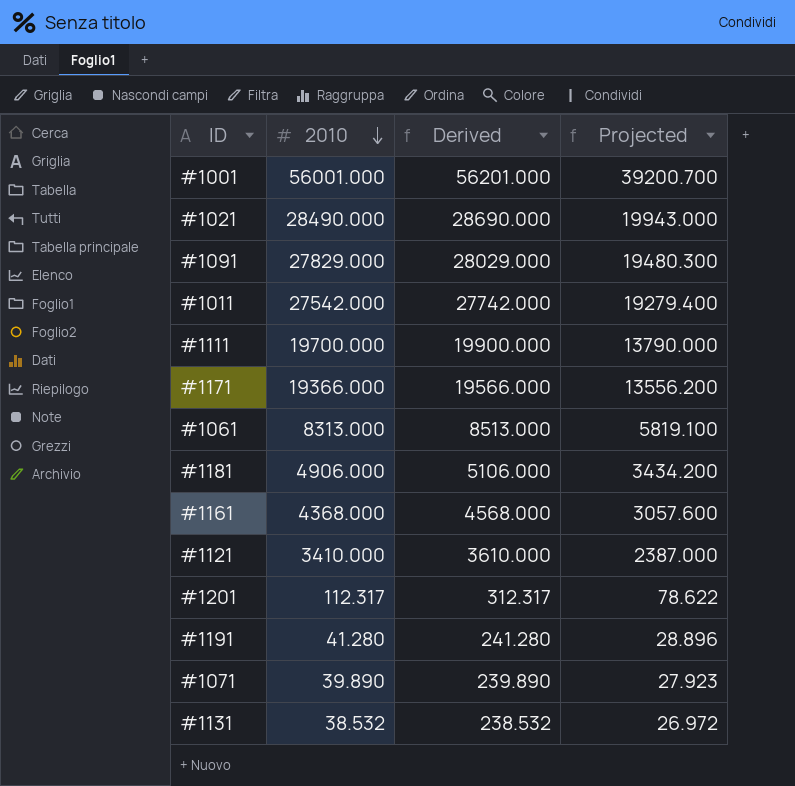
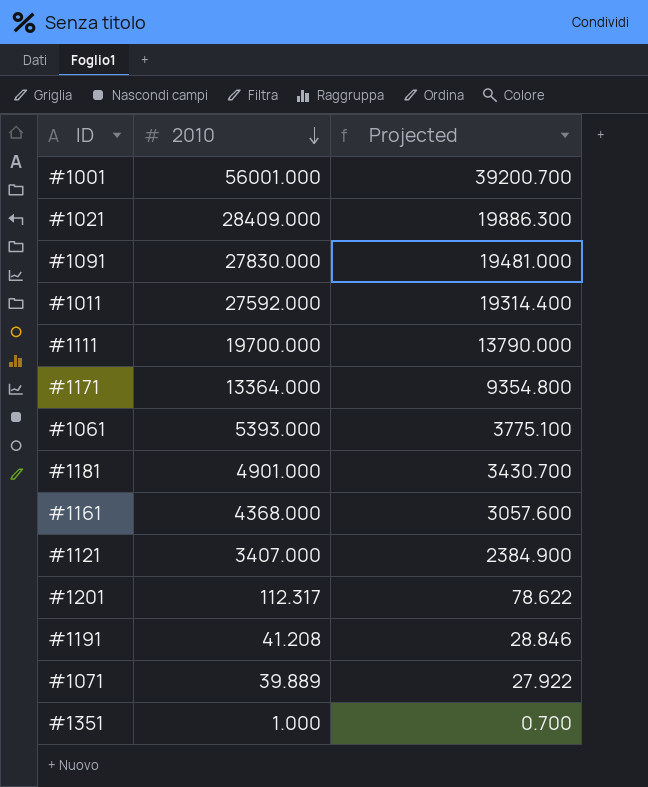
column Derived | formula: [2010] + 200 -> none
row #1131: 38.532 | 238.532 | 26.972 -> none
#1021 | 2010: 28490.000 -> 28409.000
#1021 | Projected: 19943.000 -> 19886.300
#1091 | 2010: 27829.000 -> 27830.000
#1091 | Projected: 19480.300 -> 19481.000
#1011 | 2010: 27542.000 -> 27592.000
#1011 | Projected: 19279.400 -> 19314.400
#1171 | 2010: 19366.000 -> 13364.000
#1171 | Projected: 13556.200 -> 9354.800
#1061 | 2010: 8313.000 -> 5393.000
#1061 | Projected: 5819.100 -> 3775.100
#1181 | 2010: 4906.000 -> 4901.000
#1181 | Projected: 3434.200 -> 3430.700
#1121 | 2010: 3410.000 -> 3407.000
#1121 | Projected: 2387.000 -> 2384.900
#1191 | 2010: 41.280 -> 41.208
#1191 | Projected: 28.896 -> 28.846
#1071 | 2010: 39.890 -> 39.889
#1071 | Projected: 27.923 -> 27.922
row #1351: none -> 1.000 | 0.700

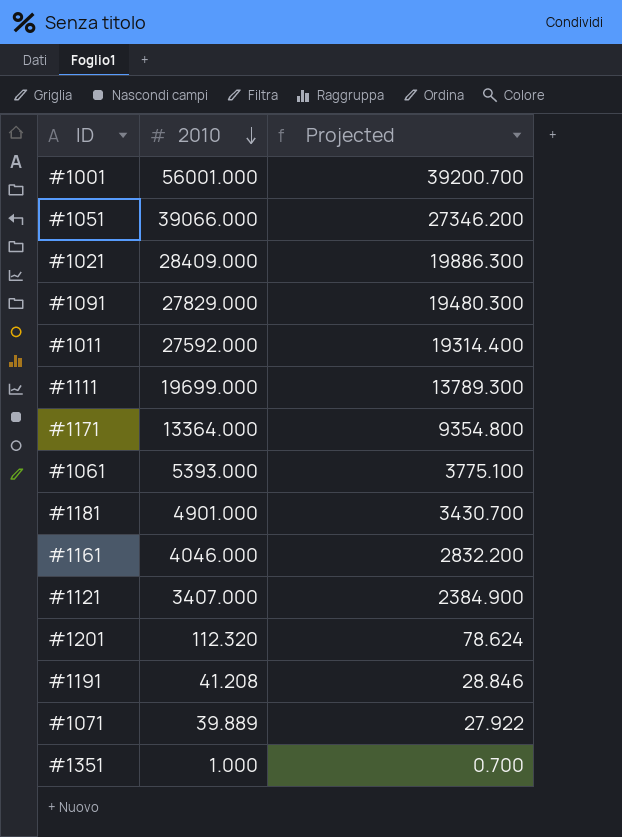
row #1051: none -> 39066.000 | 27346.200
#1091 | 2010: 27830.000 -> 27829.000
#1091 | Projected: 19481.000 -> 19480.300
#1111 | 2010: 19700.000 -> 19699.000
#1111 | Projected: 13790.000 -> 13789.300
#1161 | 2010: 4368.000 -> 4046.000
#1161 | Projected: 3057.600 -> 2832.200
#1201 | 2010: 112.317 -> 112.320
#1201 | Projected: 78.622 -> 78.624

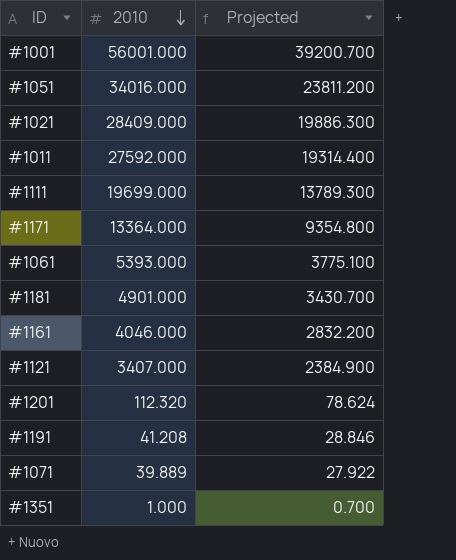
row #1091: 27829.000 | 19480.300 -> none
#1051 | 2010: 39066.000 -> 34016.000
#1051 | Projected: 27346.200 -> 23811.200

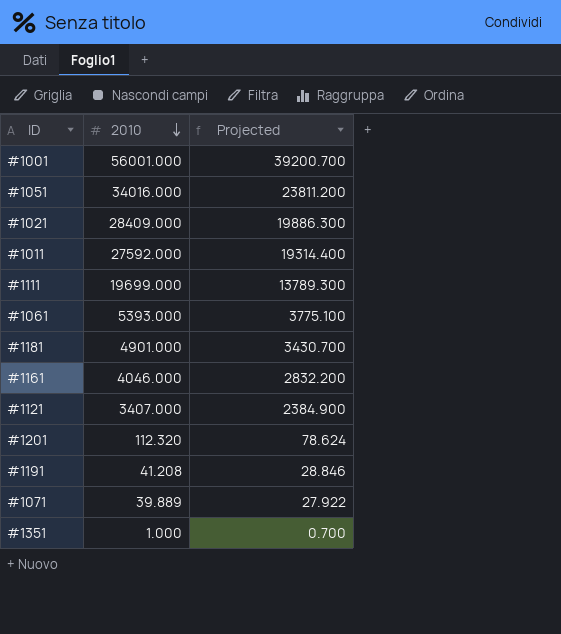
row #1171: 13364.000 | 9354.800 -> none

